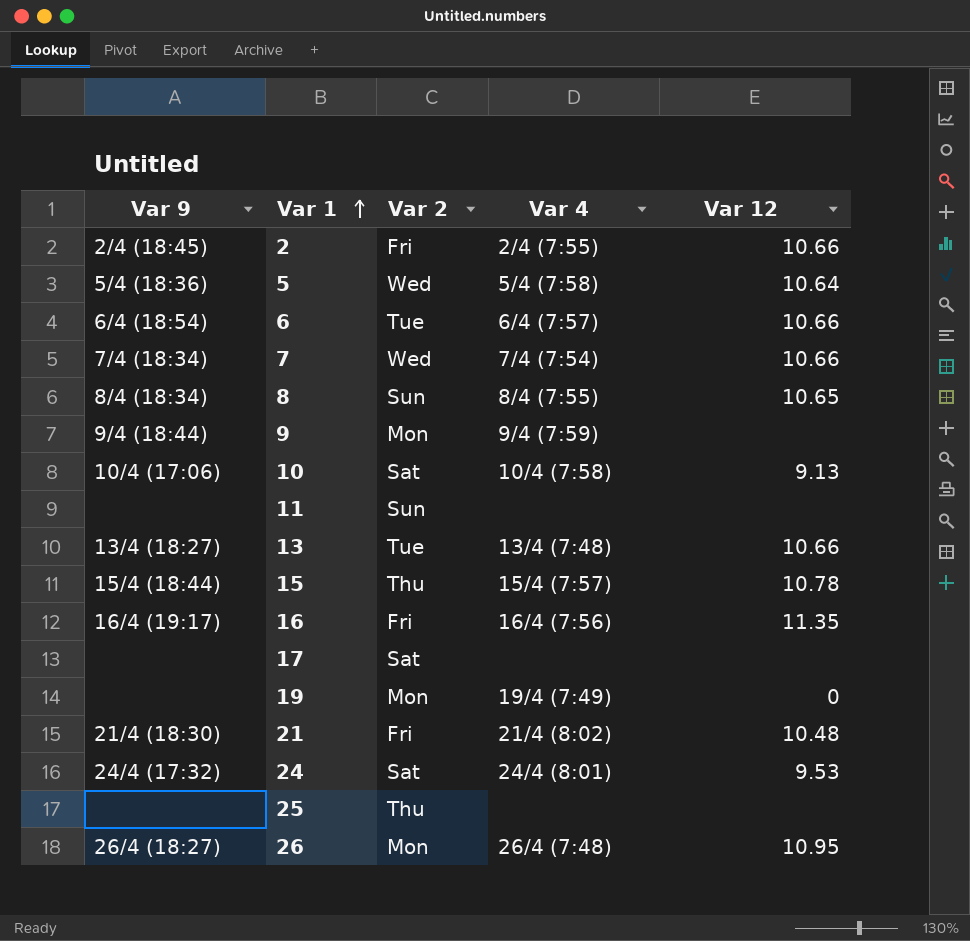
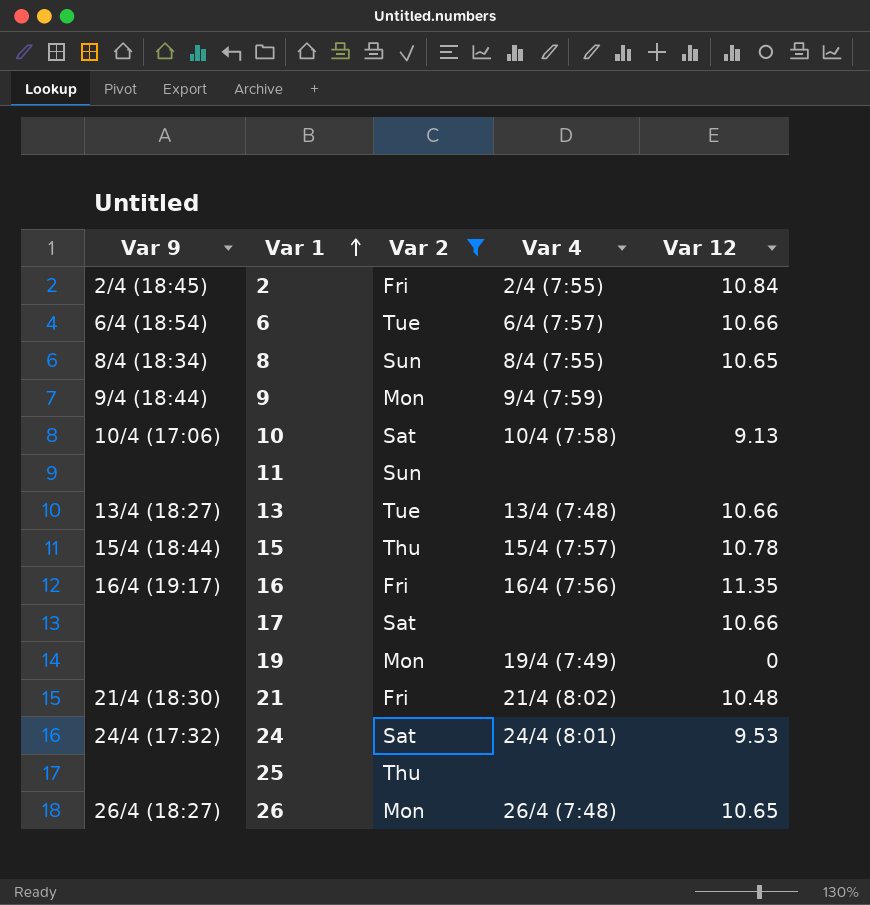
filter: none -> Var 2 != Wed
2 | Var 12: 10.66 -> 10.84
17 | Var 12: none -> 10.66
26 | Var 12: 10.95 -> 10.65

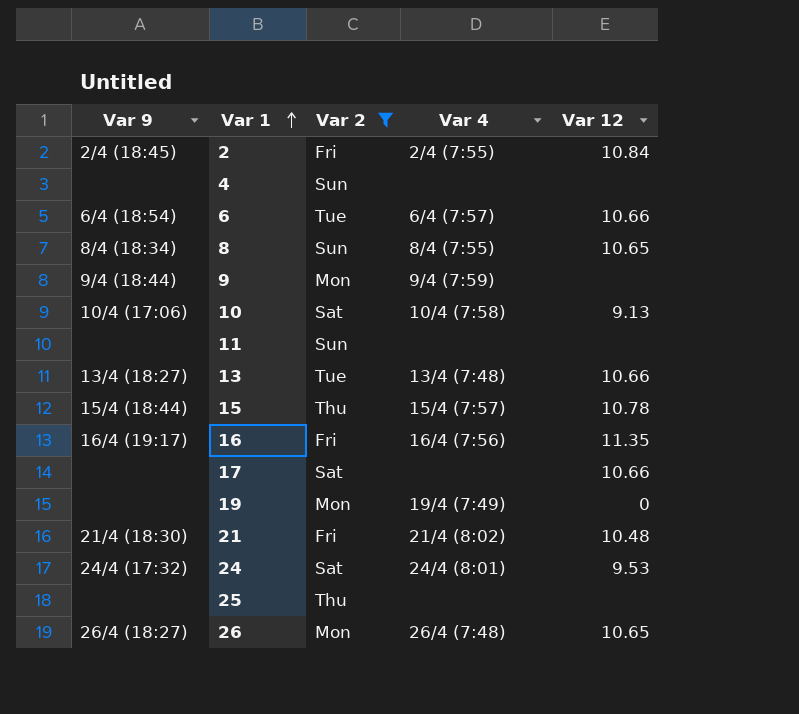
row 4: none -> none | Sun | none | none

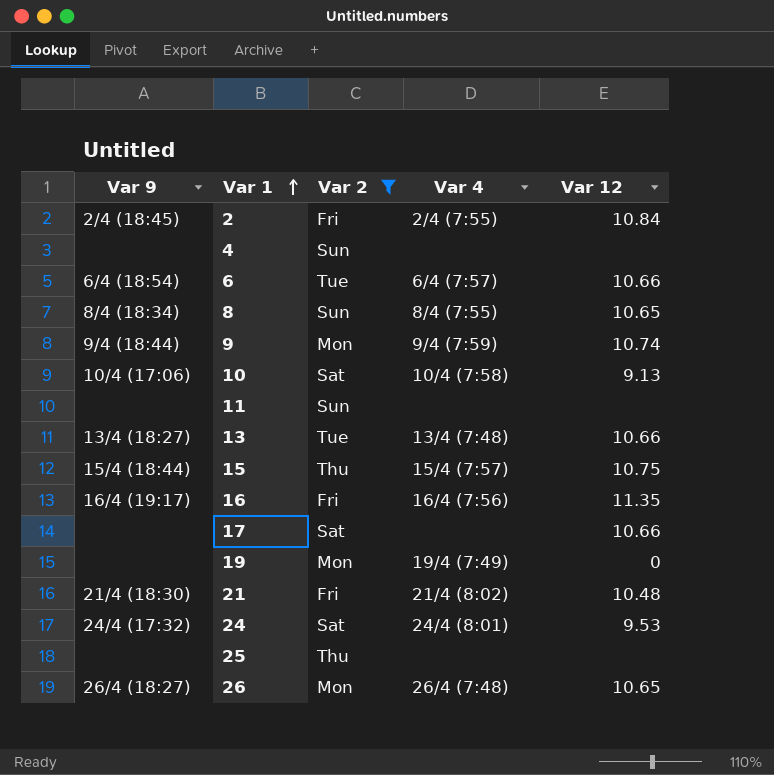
9 | Var 12: none -> 10.74
15 | Var 12: 10.78 -> 10.75

